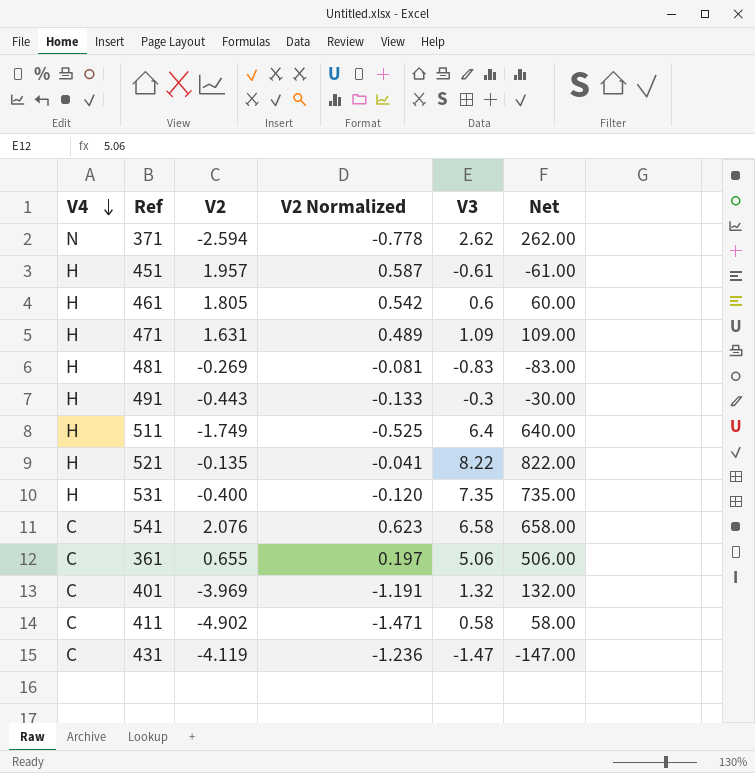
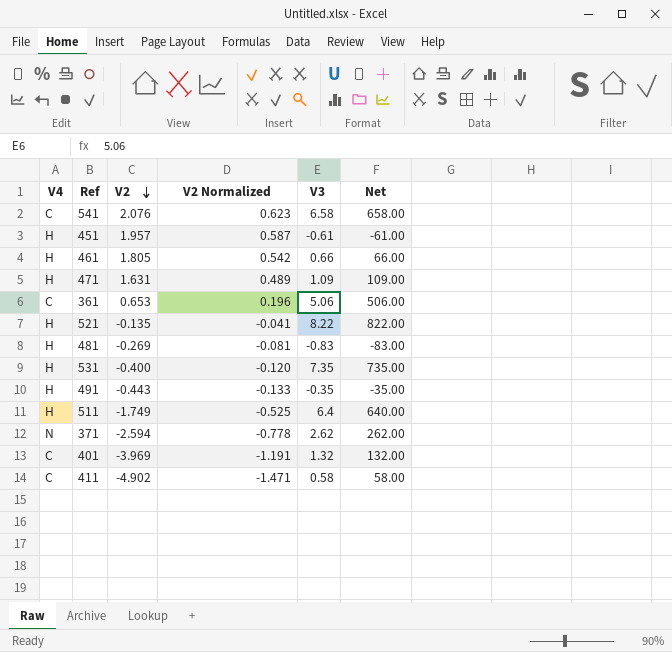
row order: V4 descending -> V2 descending
row 431: C | -4.119 | -1.236 | -1.47 | -147.00 -> none
461 | V3: 0.6 -> 0.66
461 | Net: 60.00 -> 66.00
361 | V2: 0.655 -> 0.653
361 | V2 Normalized: 0.197 -> 0.196
491 | V3: -0.3 -> -0.35
491 | Net: -30.00 -> -35.00

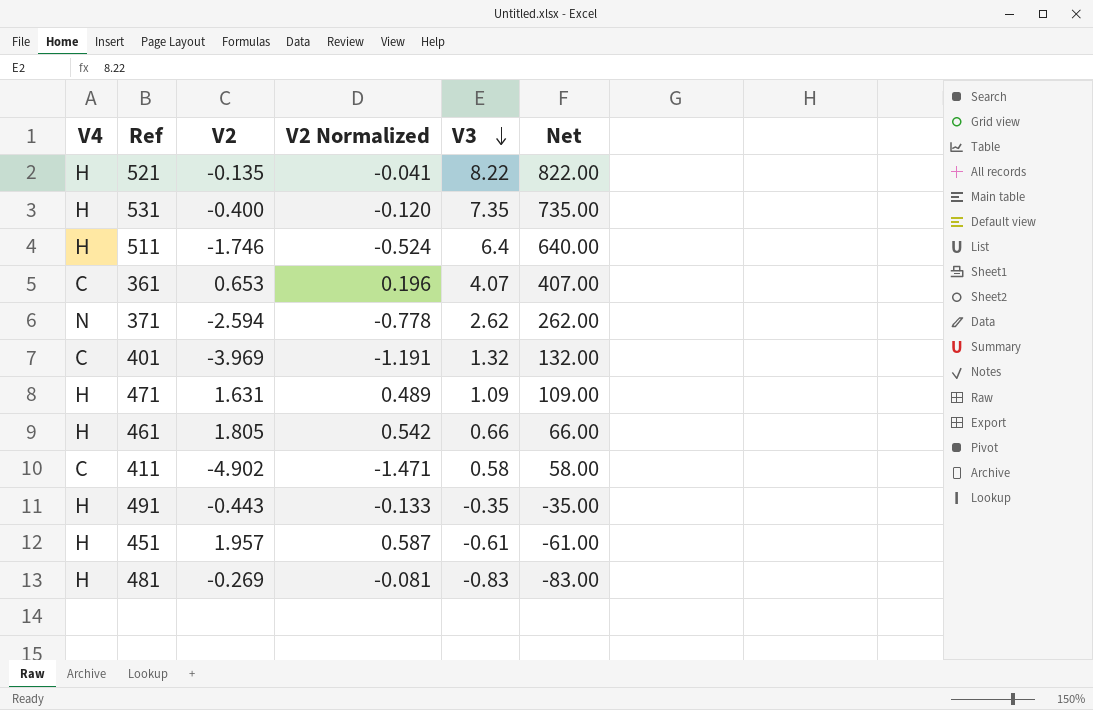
row order: V2 descending -> V3 descending
row 541: C | 2.076 | 0.623 | 6.58 | 658.00 -> none
511 | V2: -1.749 -> -1.746
511 | V2 Normalized: -0.525 -> -0.524
361 | V3: 5.06 -> 4.07
361 | Net: 506.00 -> 407.00

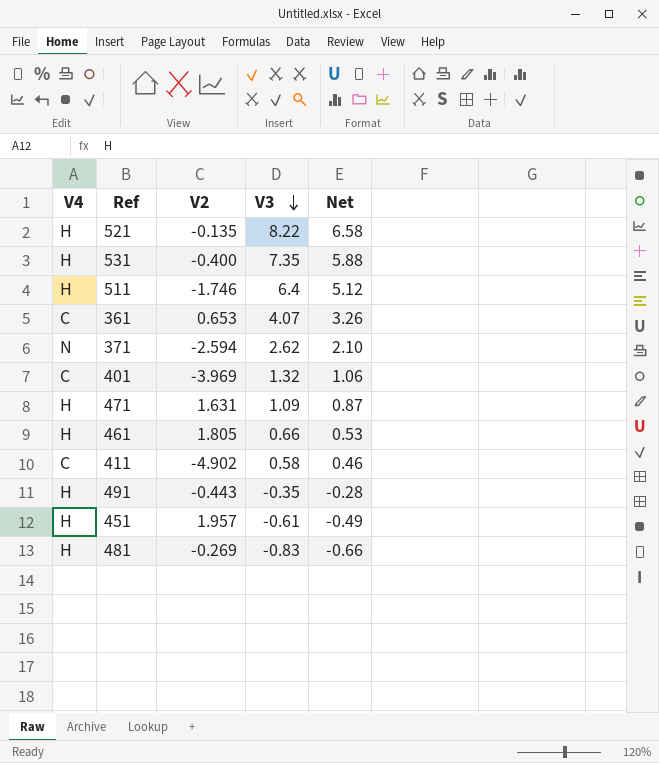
column V2 Normalized | formula: [V2] * 0.3 -> none
column Net | formula: [V3] * 100 -> [V3] * 0.8

